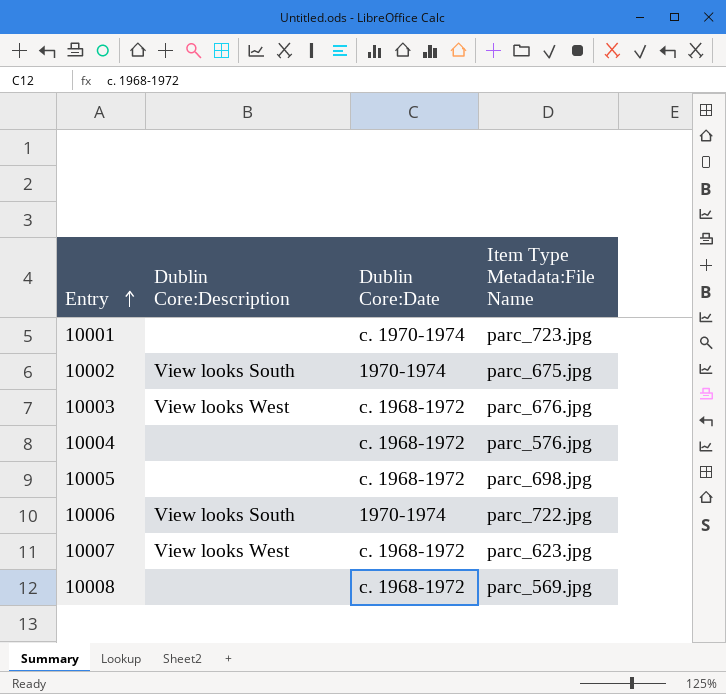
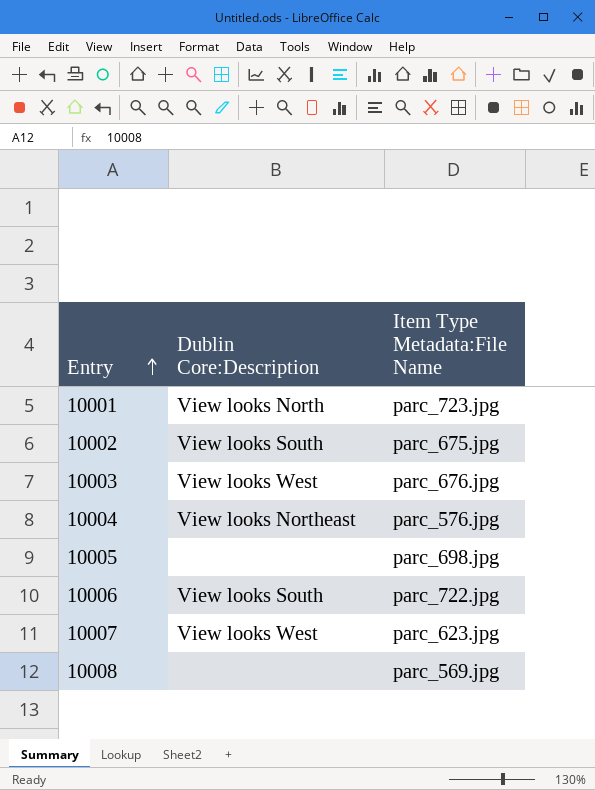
column Dublin Core:Date | position: 3 -> none
10001 | Dublin Core:Description: none -> View looks North
10004 | Dublin Core:Description: none -> View looks Northeast

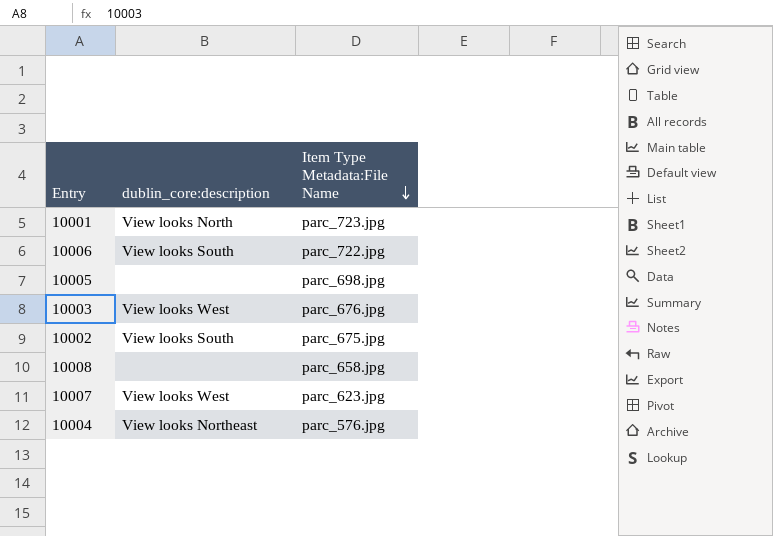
row order: Entry ascending -> Item Type Metadata:File Name descending
column name: Dublin Core:Description -> dublin_core:description
10008 | Item Type Metadata:File Name: parc_569.jpg -> parc_658.jpg

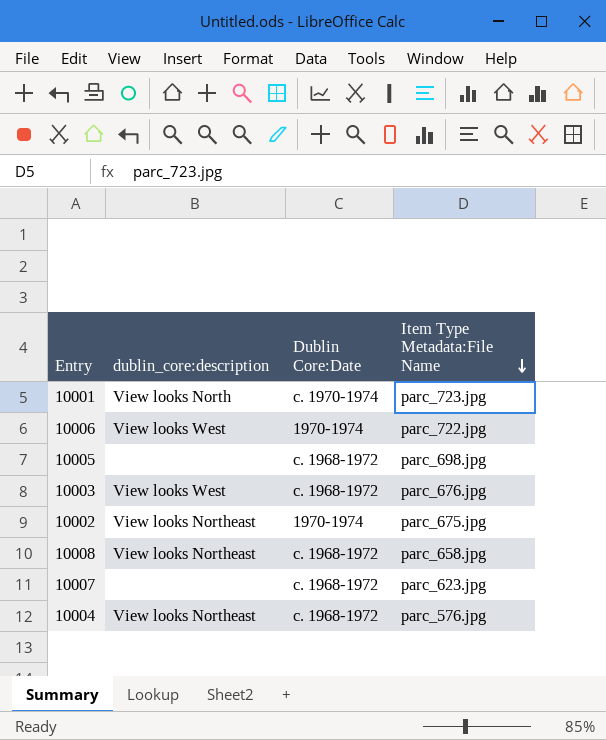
column Dublin Core:Date | position: none -> 3
10006 | dublin_core:description: View looks South -> View looks West
10002 | dublin_core:description: View looks South -> View looks Northeast
10008 | dublin_core:description: none -> View looks Northeast
10007 | dublin_core:description: View looks West -> none

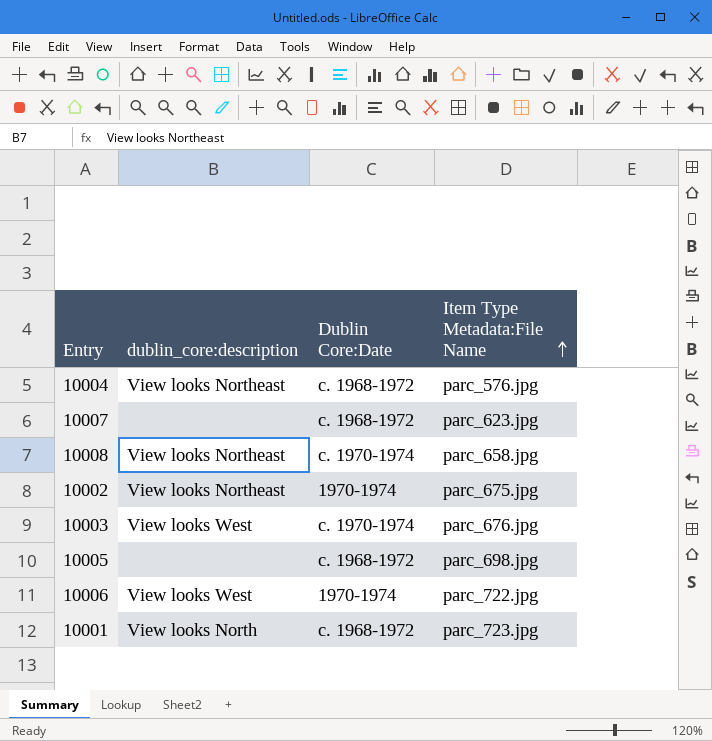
row order: Item Type Metadata:File Name descending -> Item Type Metadata:File Name ascending
10008 | Dublin Core:Date: c. 1968-1972 -> c. 1970-1974
10003 | Dublin Core:Date: c. 1968-1972 -> c. 1970-1974
10001 | Dublin Core:Date: c. 1970-1974 -> c. 1968-1972

